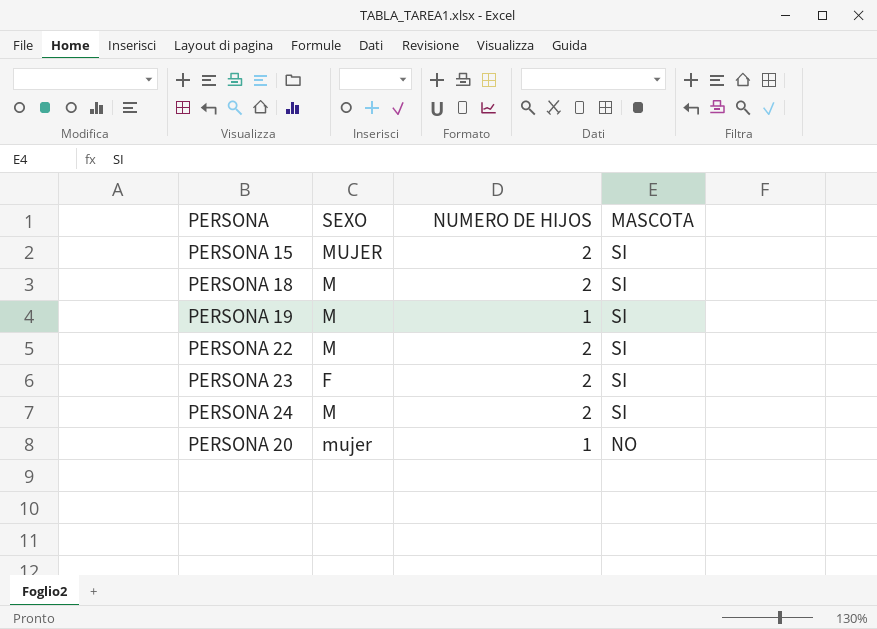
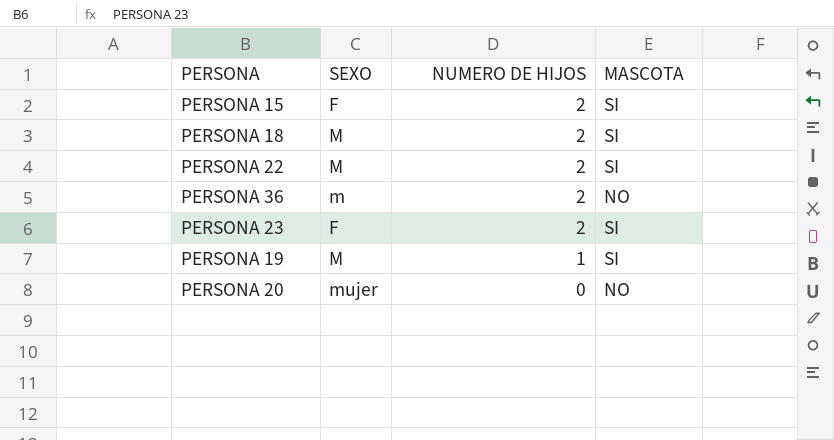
row order: MASCOTA descending -> NUMERO DE HIJOS descending
row PERSONA 24: M | 2 | SI -> none
PERSONA 15 | SEXO: MUJER -> F
row PERSONA 36: none -> m | 2 | NO
PERSONA 20 | NUMERO DE HIJOS: 1 -> 0

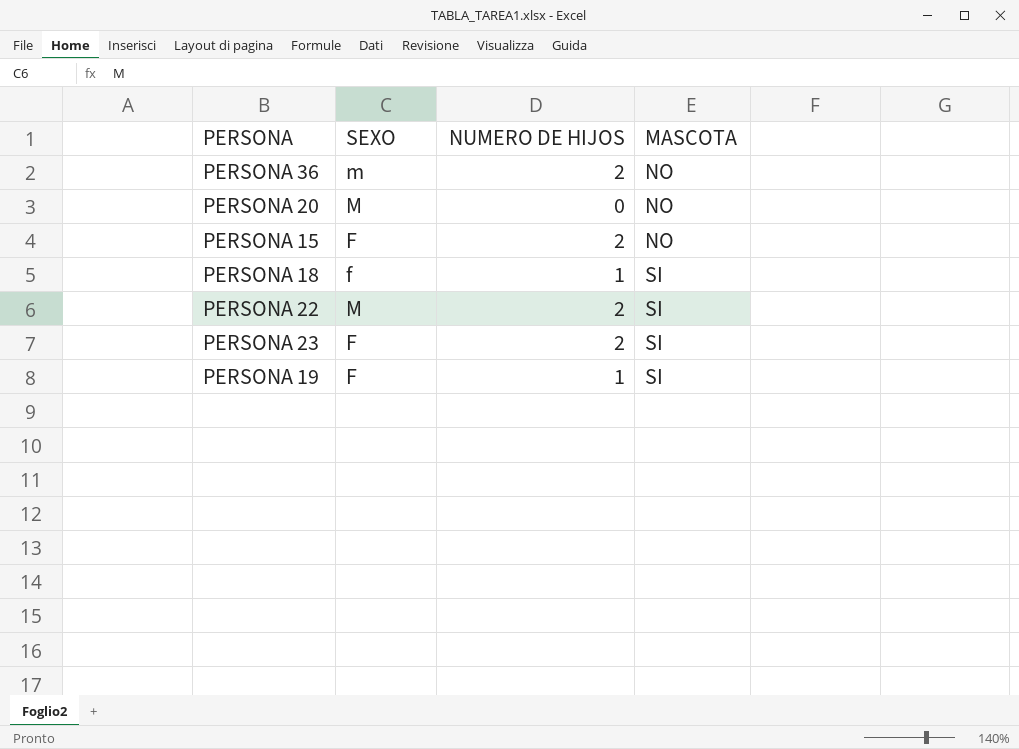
row order: NUMERO DE HIJOS descending -> MASCOTA ascending
PERSONA 20 | SEXO: mujer -> M
PERSONA 15 | MASCOTA: SI -> NO
PERSONA 18 | SEXO: M -> f
PERSONA 18 | NUMERO DE HIJOS: 2 -> 1
PERSONA 19 | SEXO: M -> F

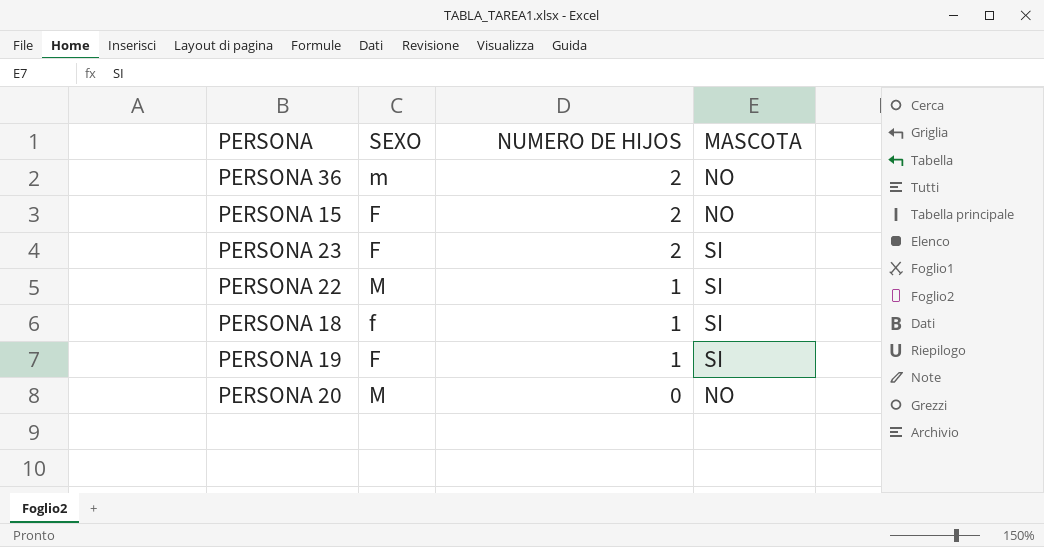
row order: MASCOTA ascending -> NUMERO DE HIJOS descending
PERSONA 22 | NUMERO DE HIJOS: 2 -> 1

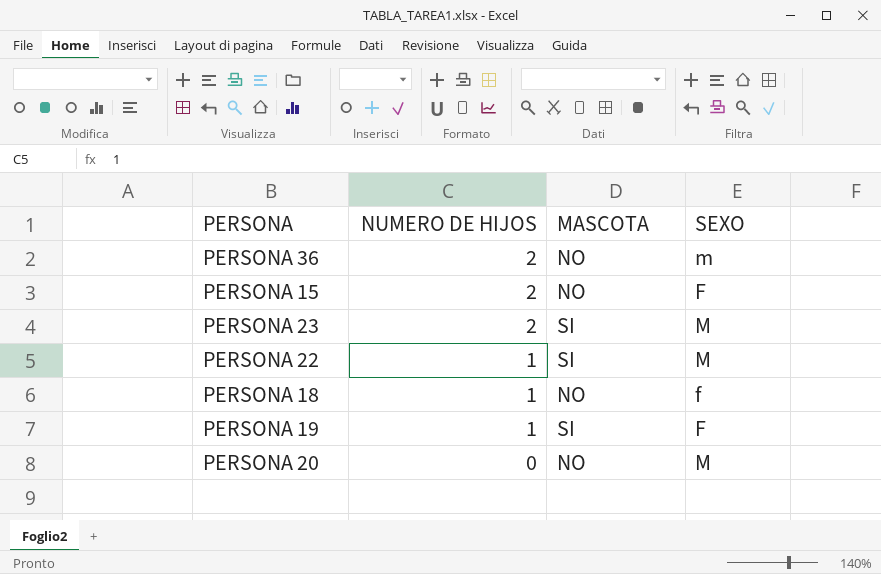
column SEXO | position: 2 -> 4
PERSONA 23 | SEXO: F -> M
PERSONA 18 | MASCOTA: SI -> NO

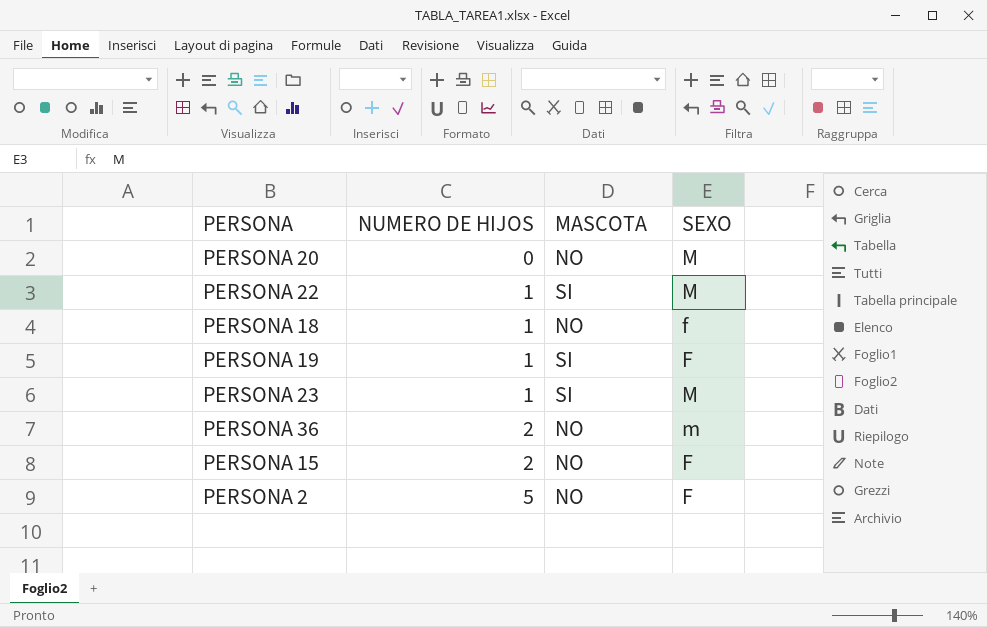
row order: NUMERO DE HIJOS descending -> NUMERO DE HIJOS ascending
PERSONA 23 | NUMERO DE HIJOS: 2 -> 1
row PERSONA 2: none -> 5 | NO | F

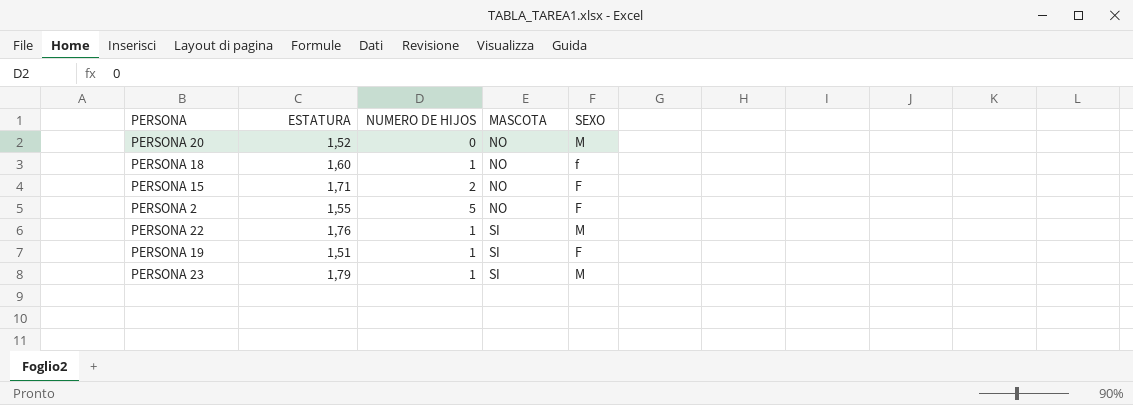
row order: NUMERO DE HIJOS ascending -> MASCOTA ascending
column ESTATURA | position: none -> 2
row PERSONA 36: 2 | NO | m -> none

